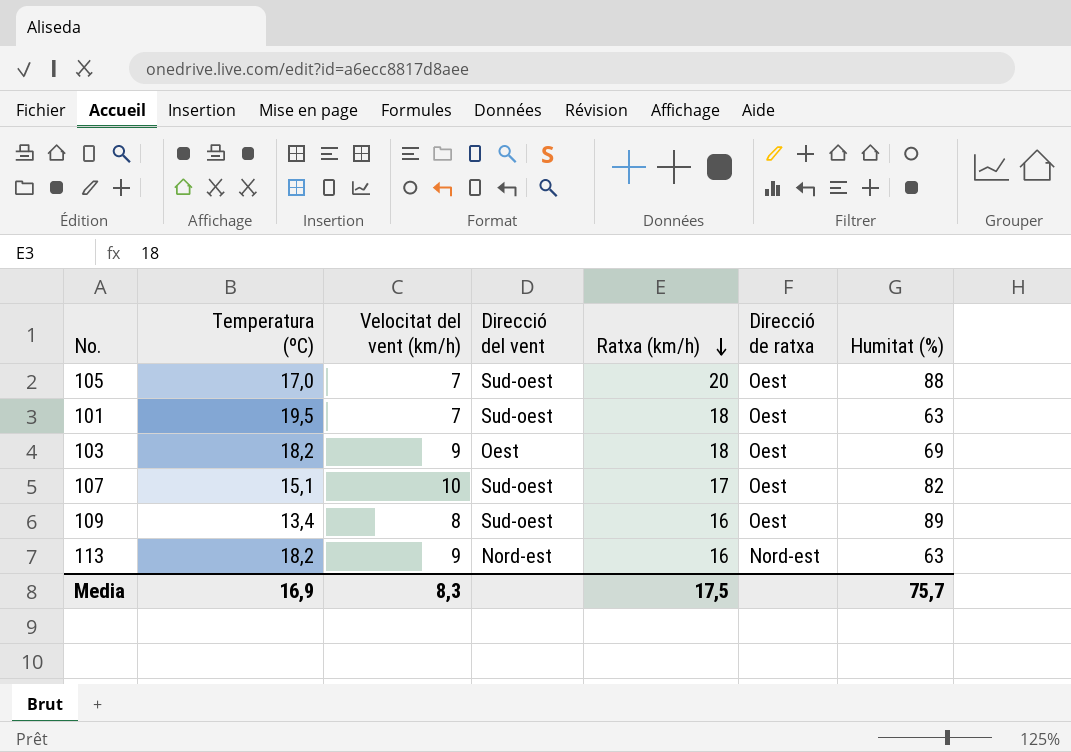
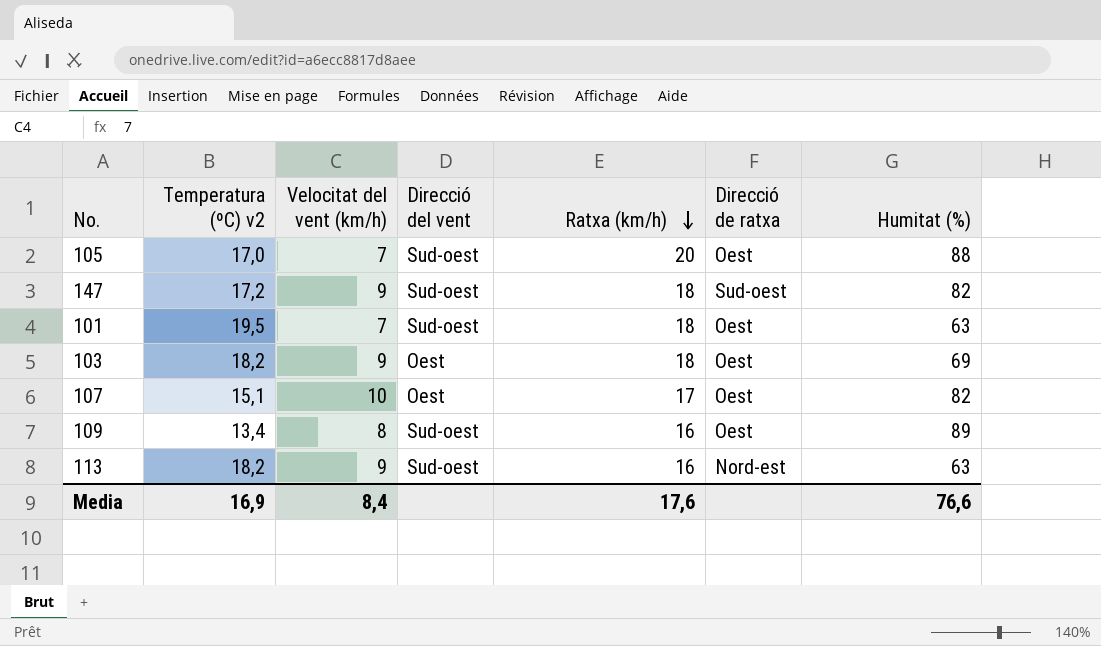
column name: Temperatura (ºC) -> Temperatura (ºC) v2
row 147: none -> 17,2 | 9 | Sud-oest | 18 | Sud-oest | 82
107 | Direcció del vent: Sud-oest -> Oest
113 | Direcció del vent: Nord-est -> Sud-oest
Media | Velocitat del vent (km/h): 8,3 -> 8,4
Media | Ratxa (km/h): 17,5 -> 17,6
Media | Humitat (%): 75,7 -> 76,6

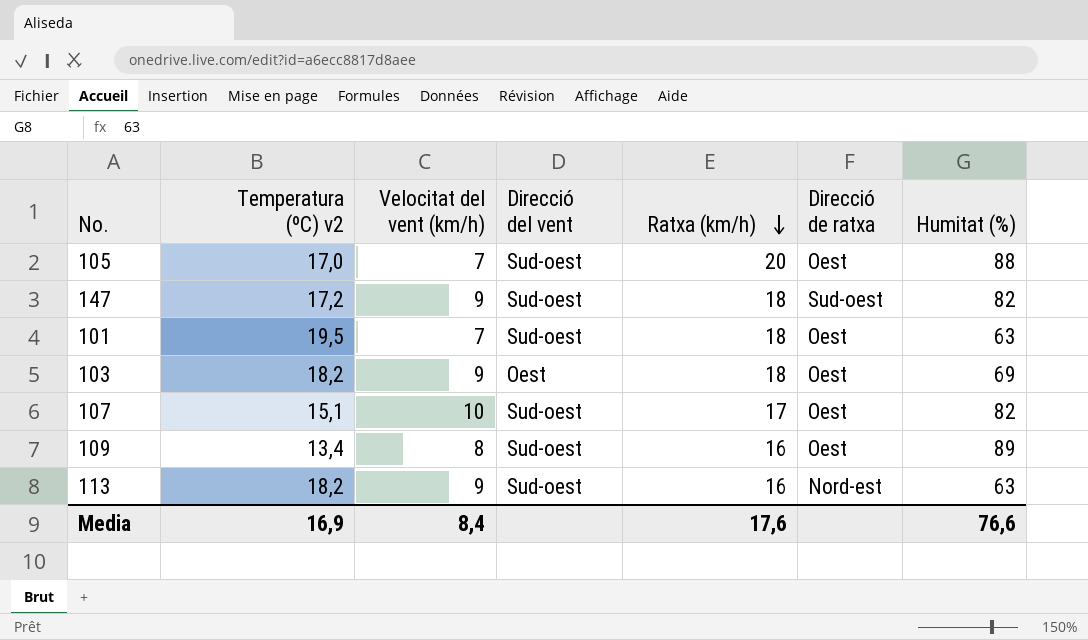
107 | Direcció del vent: Oest -> Sud-oest

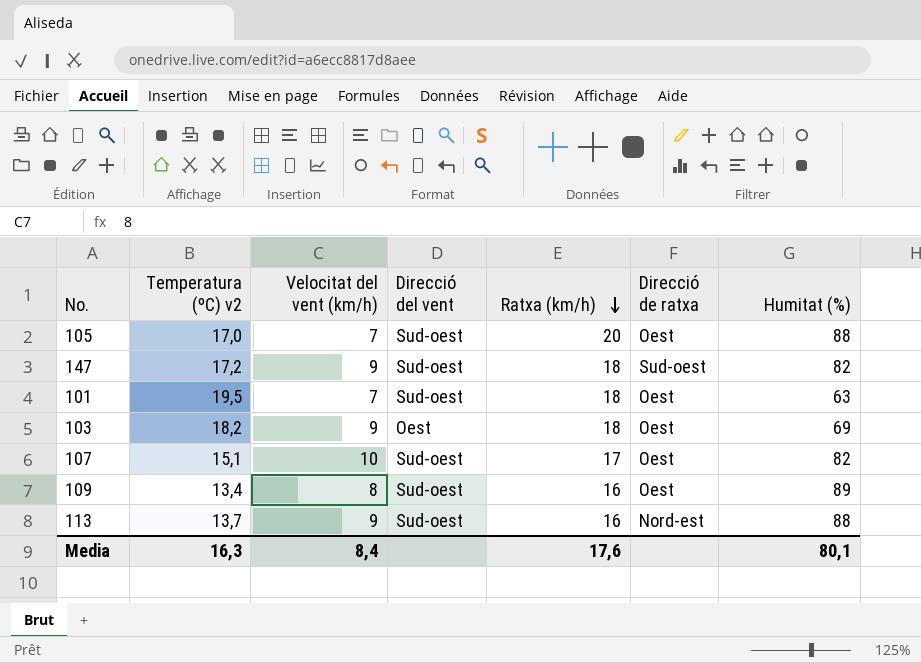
113 | Temperatura (ºC) v2: 18,2 -> 13,7
113 | Humitat (%): 63 -> 88
Media | Temperatura (ºC) v2: 16,9 -> 16,3
Media | Humitat (%): 76,6 -> 80,1

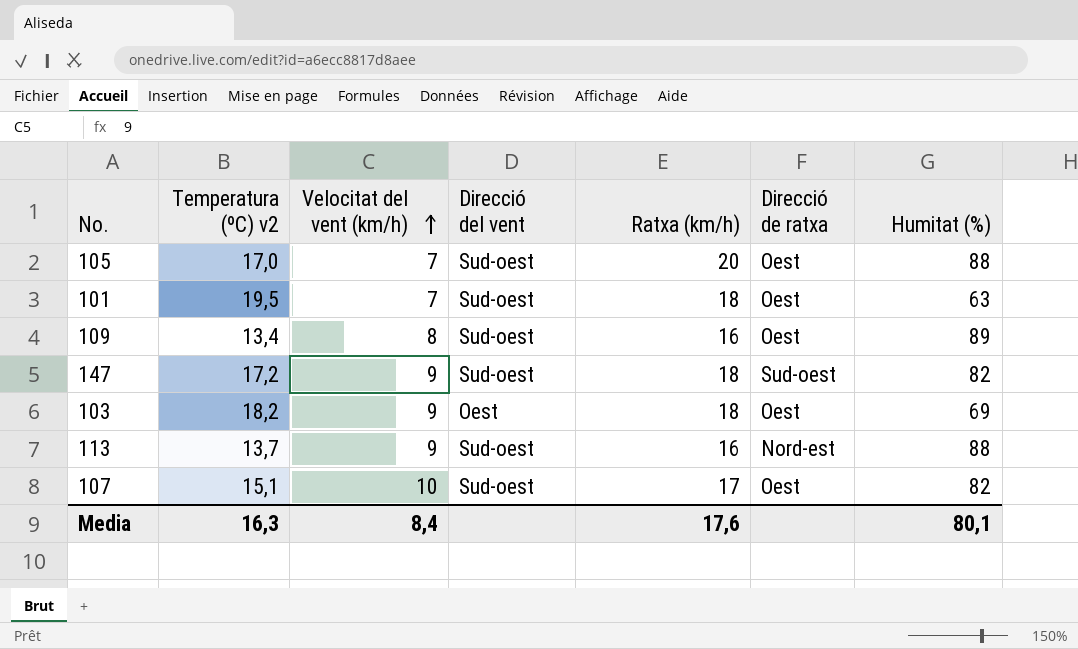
row order: Ratxa (km/h) descending -> Velocitat del vent (km/h) ascending

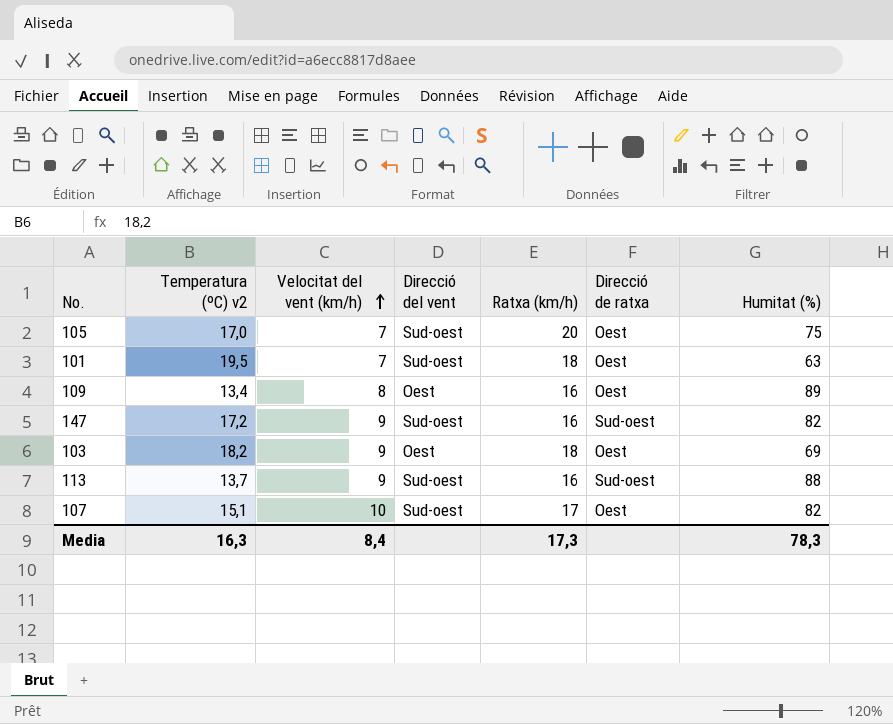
105 | Humitat (%): 88 -> 75
109 | Direcció del vent: Sud-oest -> Oest
147 | Ratxa (km/h): 18 -> 16
113 | Direcció de ratxa: Nord-est -> Sud-oest
Media | Ratxa (km/h): 17,6 -> 17,3
Media | Humitat (%): 80,1 -> 78,3

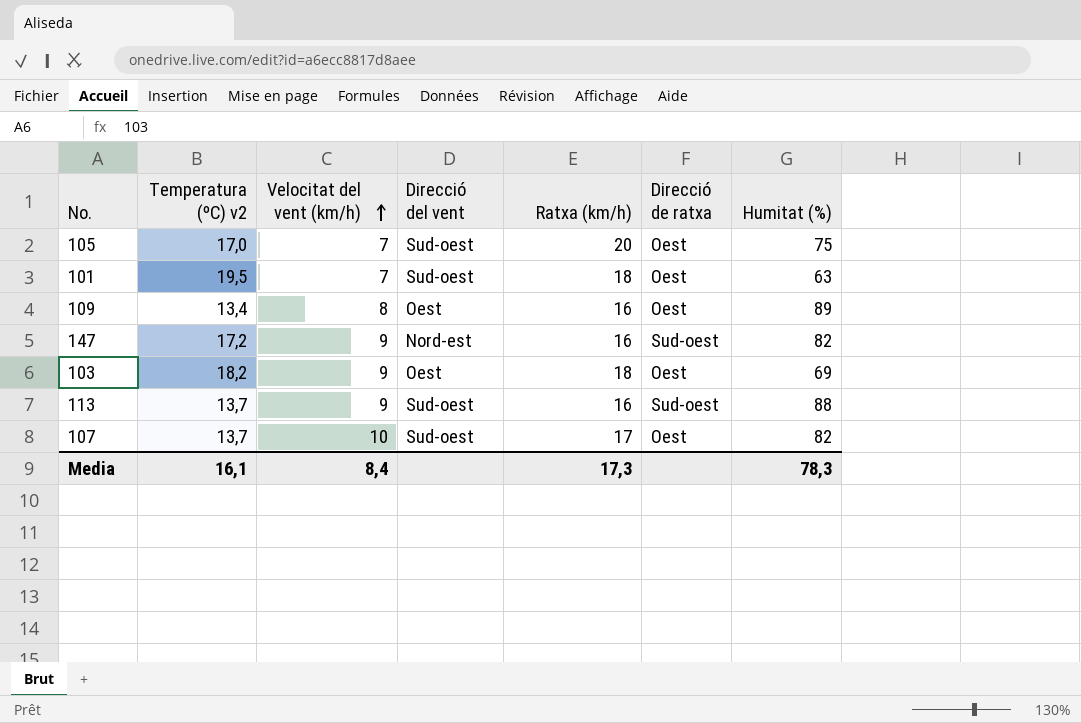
147 | Direcció del vent: Sud-oest -> Nord-est
107 | Temperatura (ºC) v2: 15,1 -> 13,7
Media | Temperatura (ºC) v2: 16,3 -> 16,1

